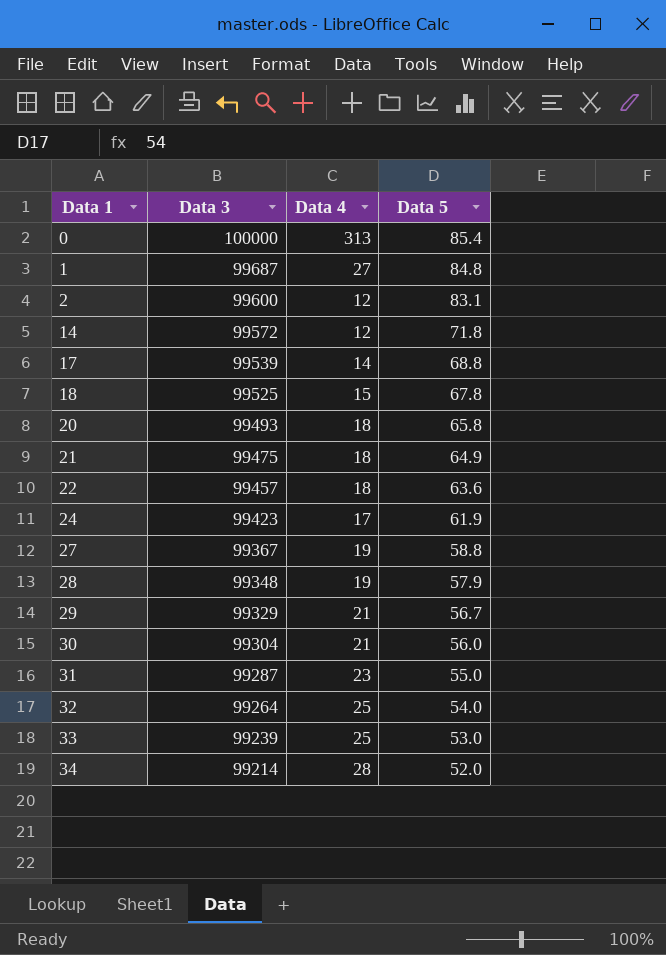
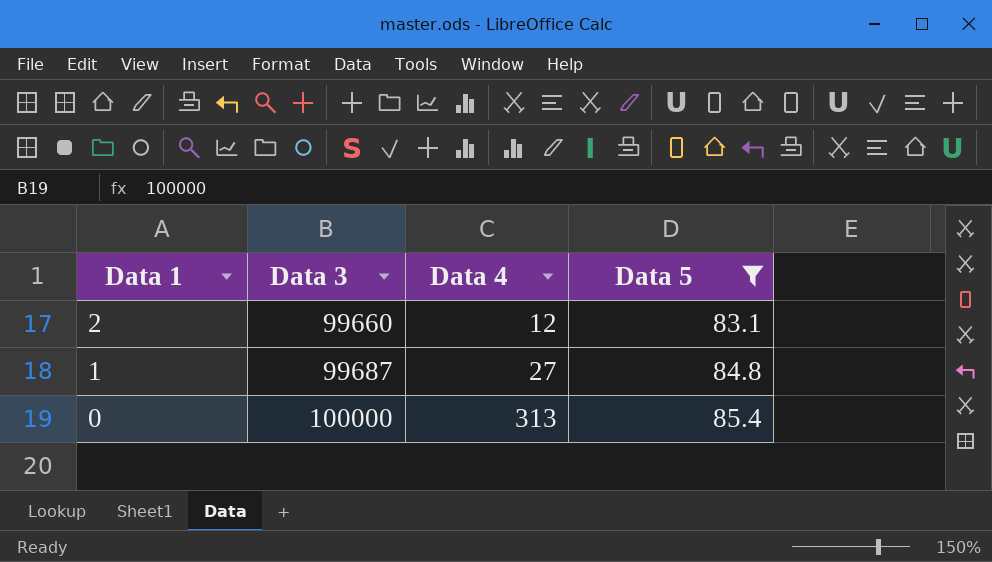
filter: none -> Data 5 >= 83.1
row order: Data 1 ascending -> Data 1 descending
2 | Data 3: 99600 -> 99660

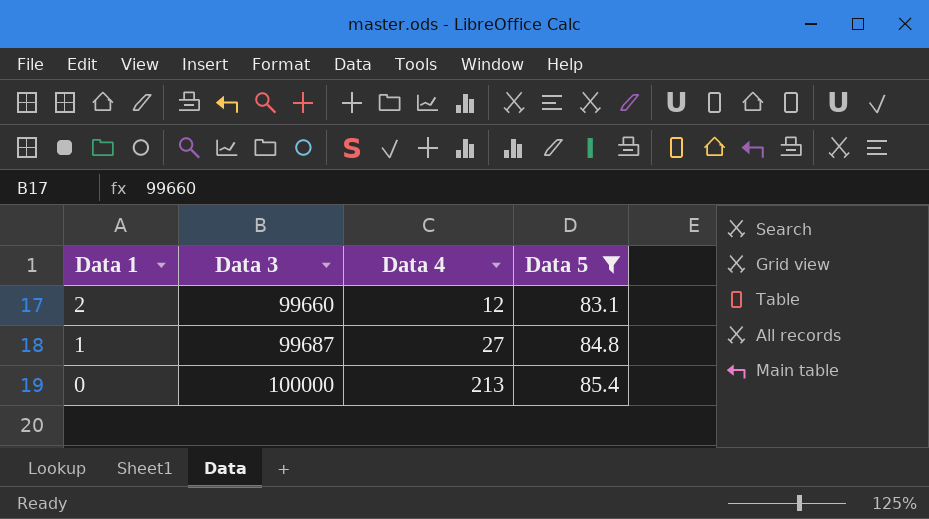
0 | Data 4: 313 -> 213

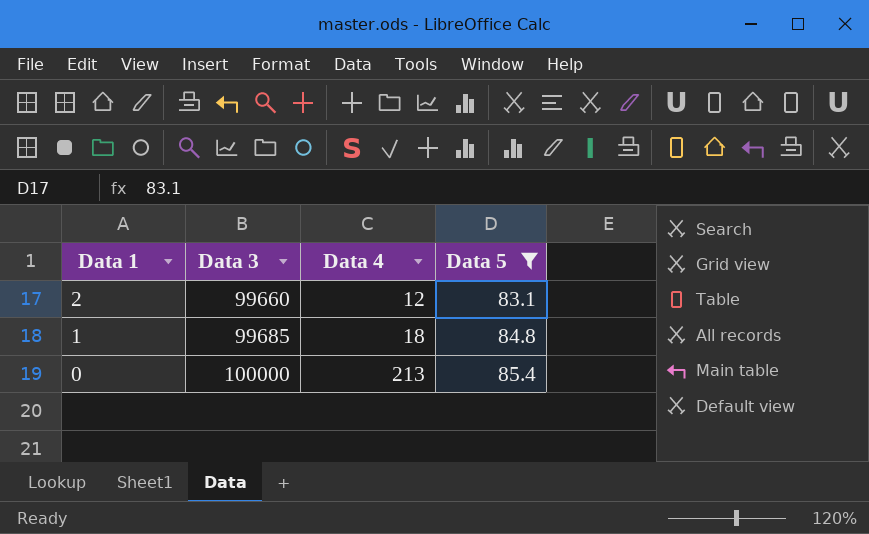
1 | Data 3: 99687 -> 99685
1 | Data 4: 27 -> 18

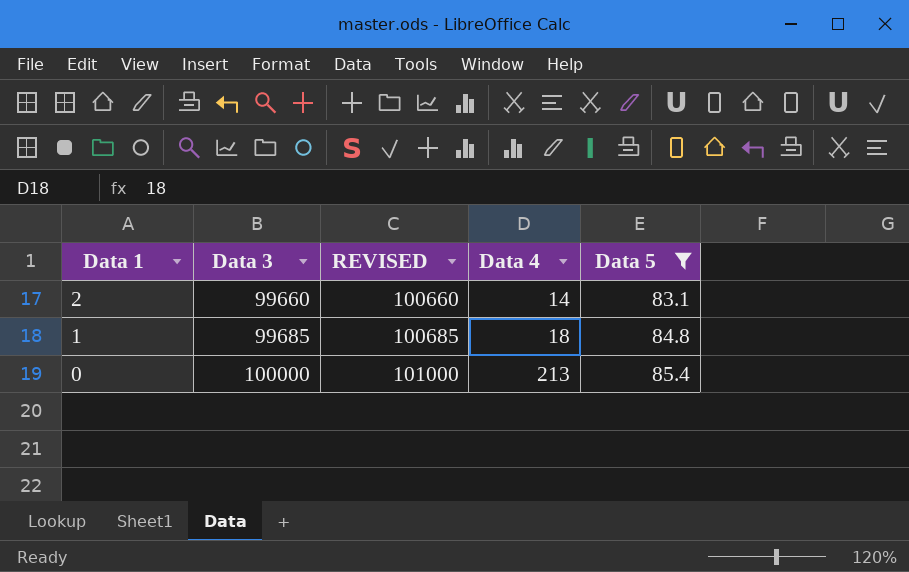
column REVISED | formula: none -> [Data 3] + 1000
2 | Data 4: 12 -> 14

